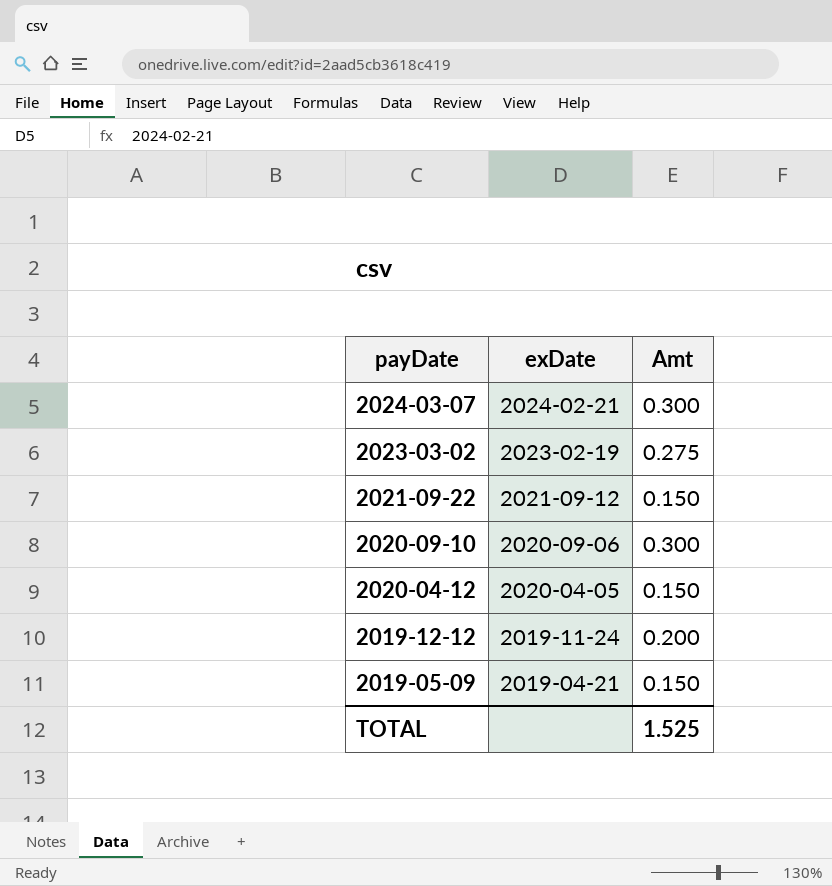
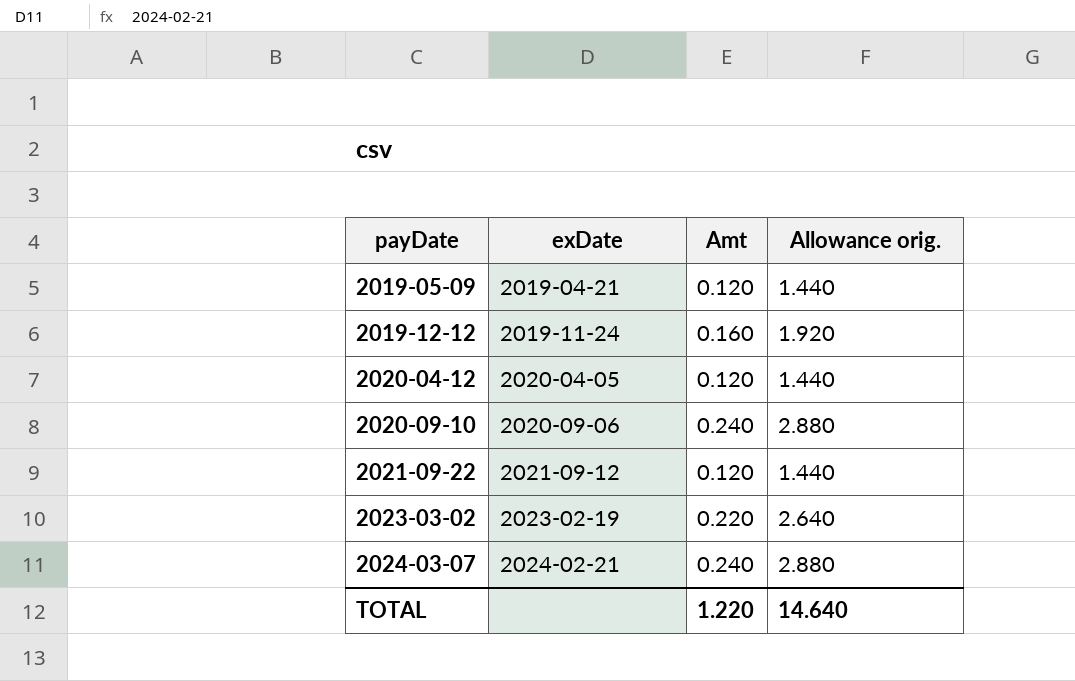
row order: payDate descending -> payDate ascending
column Allowance orig. | formula: none -> [Amt] * 12
2019-05-09 | Amt: 0.150 -> 0.120
2019-12-12 | Amt: 0.200 -> 0.160
2020-04-12 | Amt: 0.150 -> 0.120
2020-09-10 | Amt: 0.300 -> 0.240
2021-09-22 | Amt: 0.150 -> 0.120
2023-03-02 | Amt: 0.275 -> 0.220
2024-03-07 | Amt: 0.300 -> 0.240
TOTAL | Amt: 1.525 -> 1.220

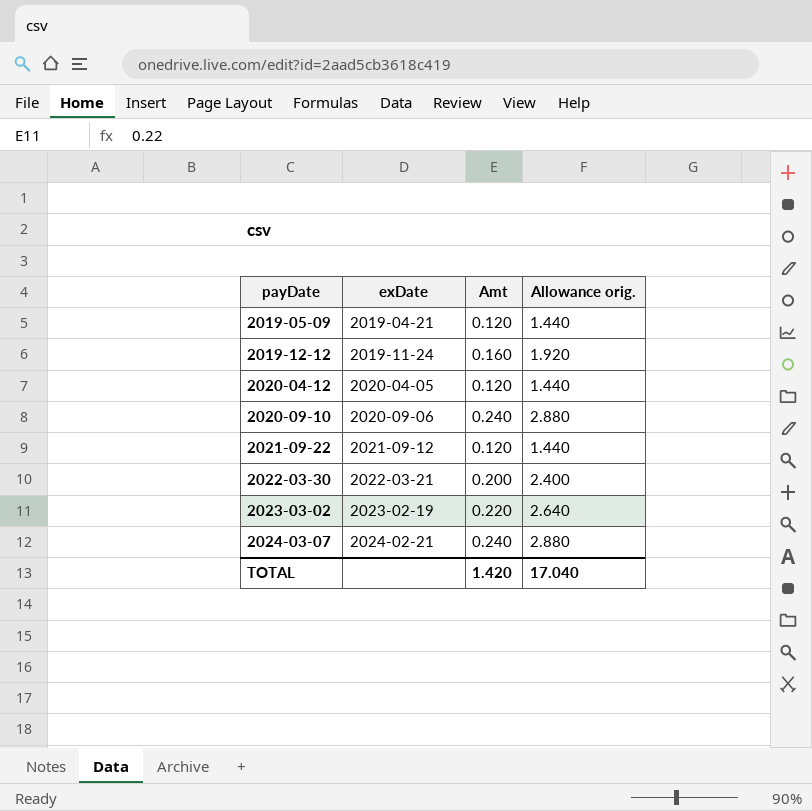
row 2022-03-30: none -> 2022-03-21 | 0.200 | 2.400
TOTAL | Amt: 1.220 -> 1.420
TOTAL | Allowance orig.: 14.640 -> 17.040

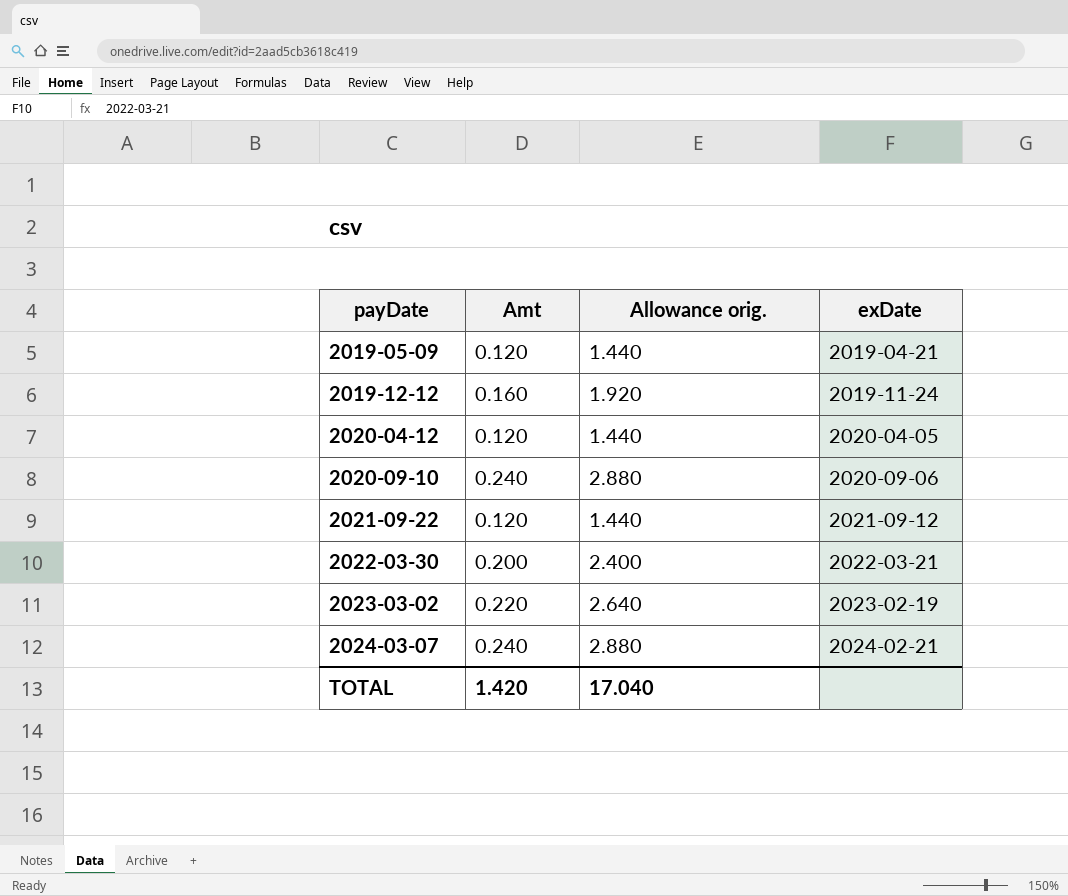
column exDate | position: 2 -> 4

